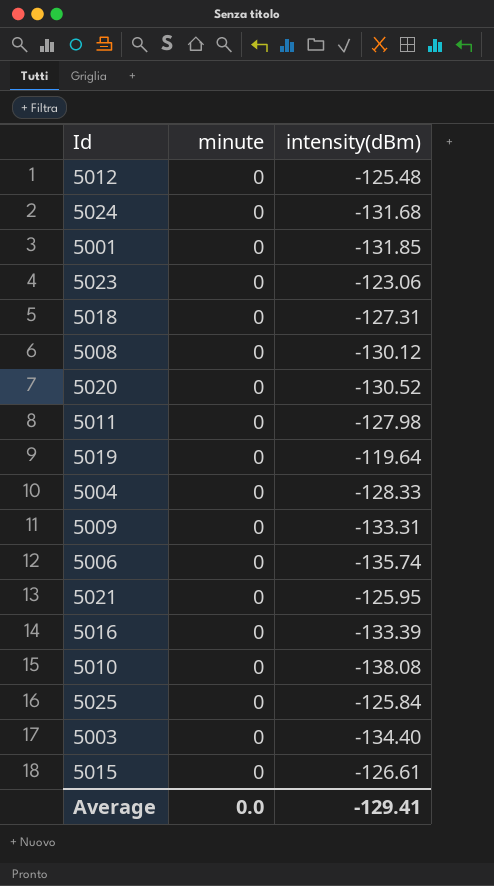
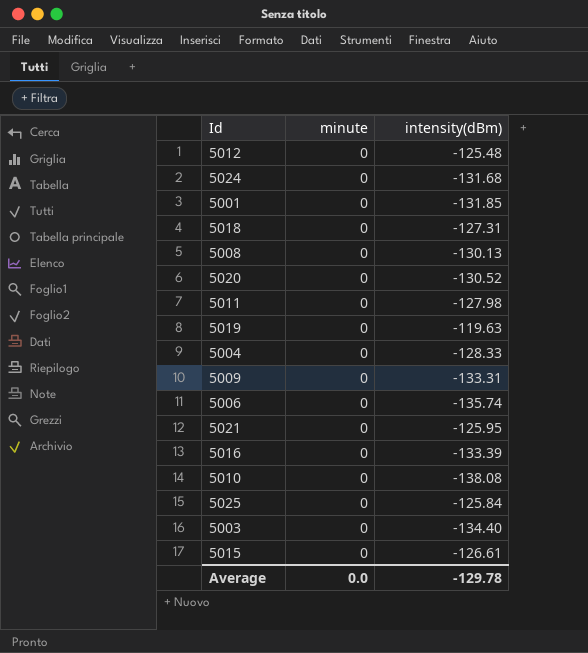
row 5023: 0 | -123.06 -> none
5008 | intensity(dBm): -130.12 -> -130.13
5019 | intensity(dBm): -119.64 -> -119.63
Average | intensity(dBm): -129.41 -> -129.78

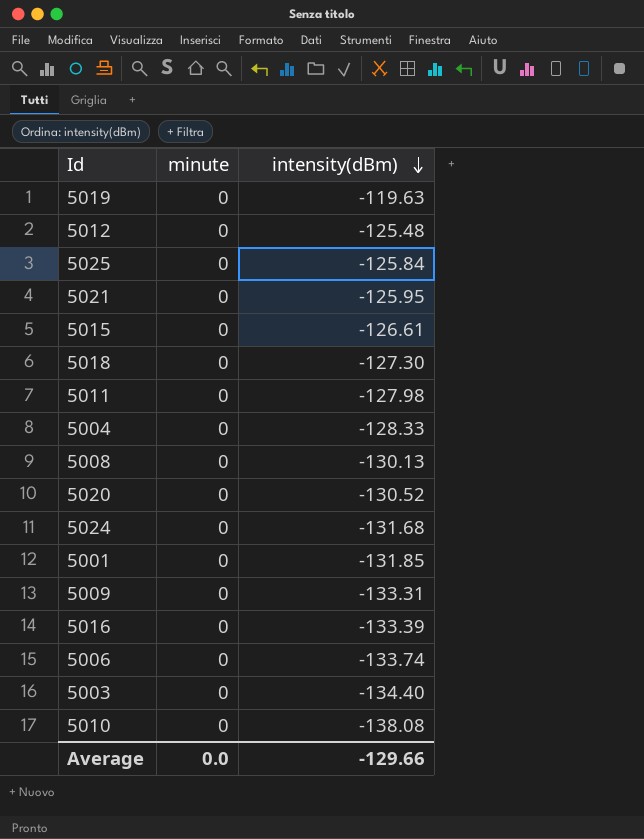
row order: none -> intensity(dBm) descending
5018 | intensity(dBm): -127.31 -> -127.30
5006 | intensity(dBm): -135.74 -> -133.74
Average | intensity(dBm): -129.78 -> -129.66

